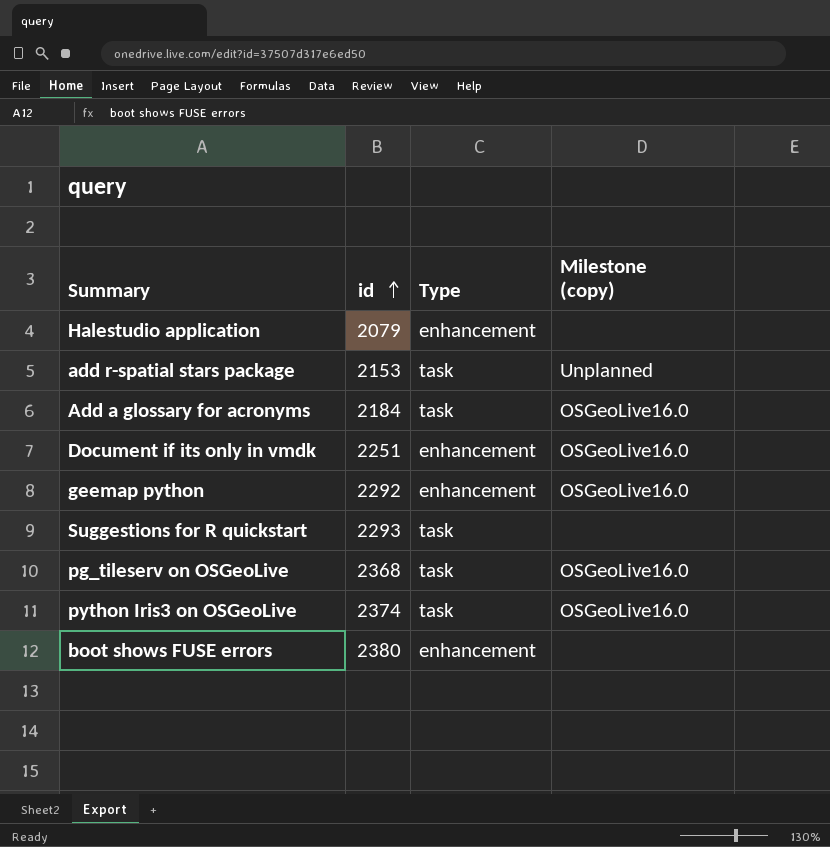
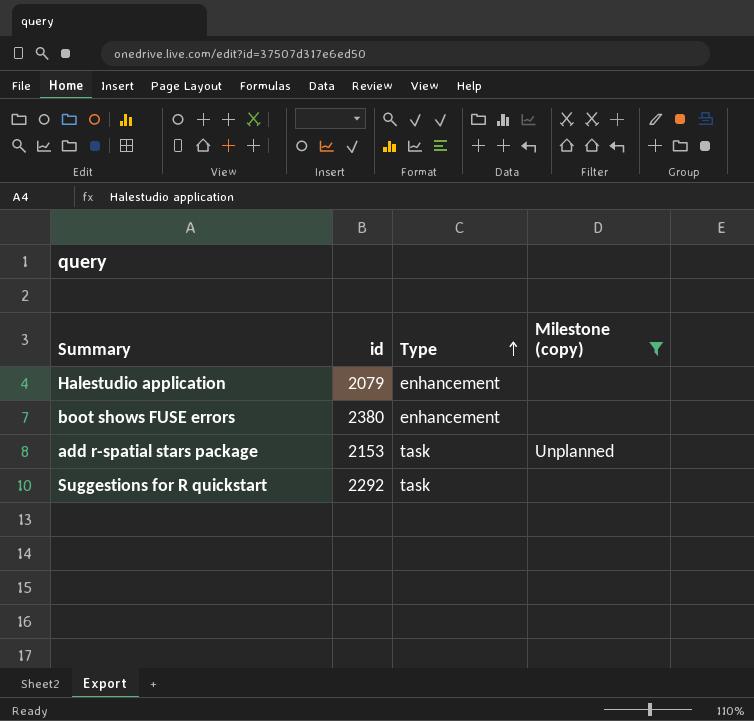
filter: none -> Milestone (copy) != OSGeoLive16.0
row order: id ascending -> Type ascending
Suggestions for R quickstart | id: 2293 -> 2292

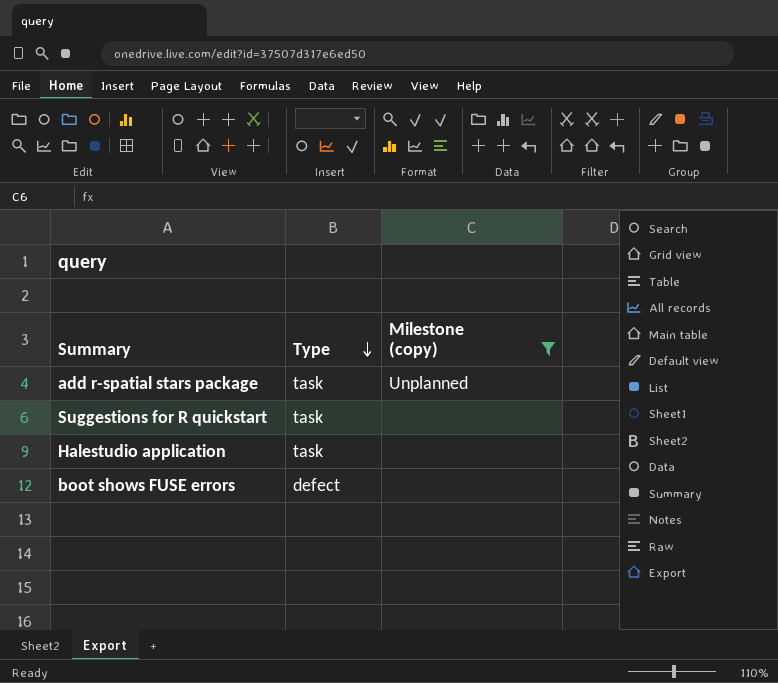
row order: Type ascending -> Type descending
column id | position: 2 -> none
Halestudio application | Type: enhancement -> task
boot shows FUSE errors | Type: enhancement -> defect

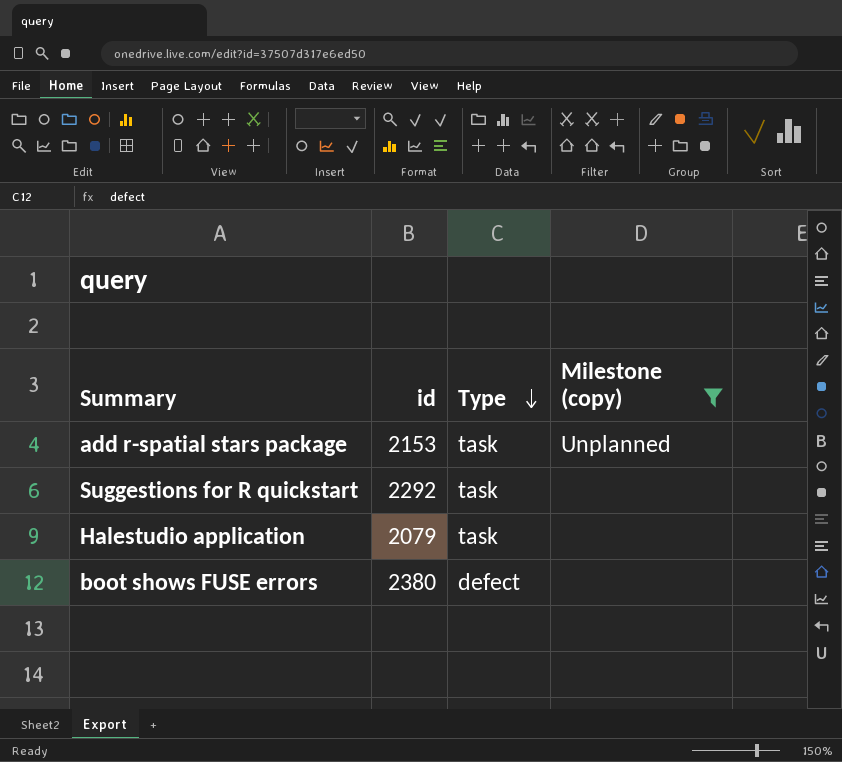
column id | position: none -> 2

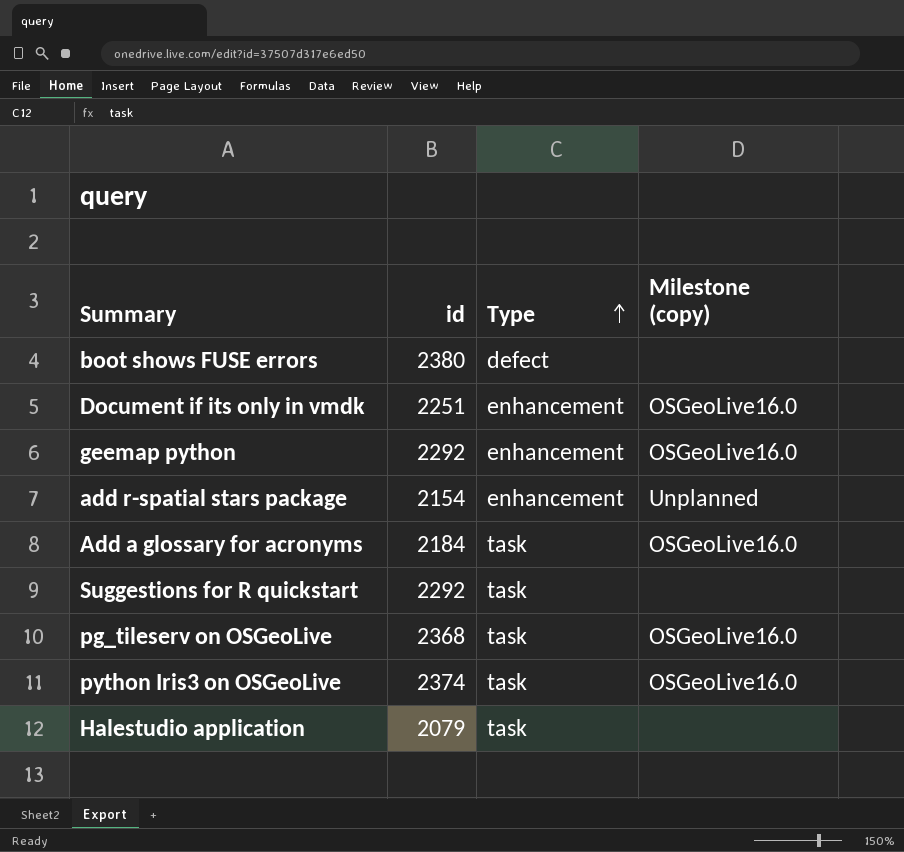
filter: Milestone (copy) != OSGeoLive16.0 -> none
row order: Type descending -> Type ascending
add r-spatial stars package | id: 2153 -> 2154
add r-spatial stars package | Type: task -> enhancement

